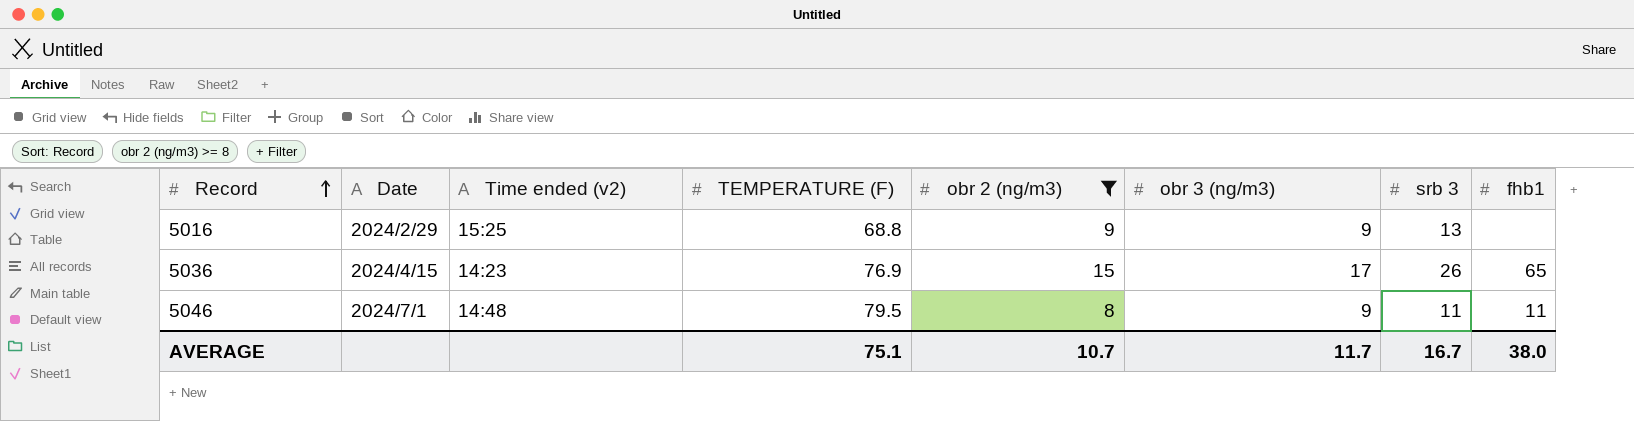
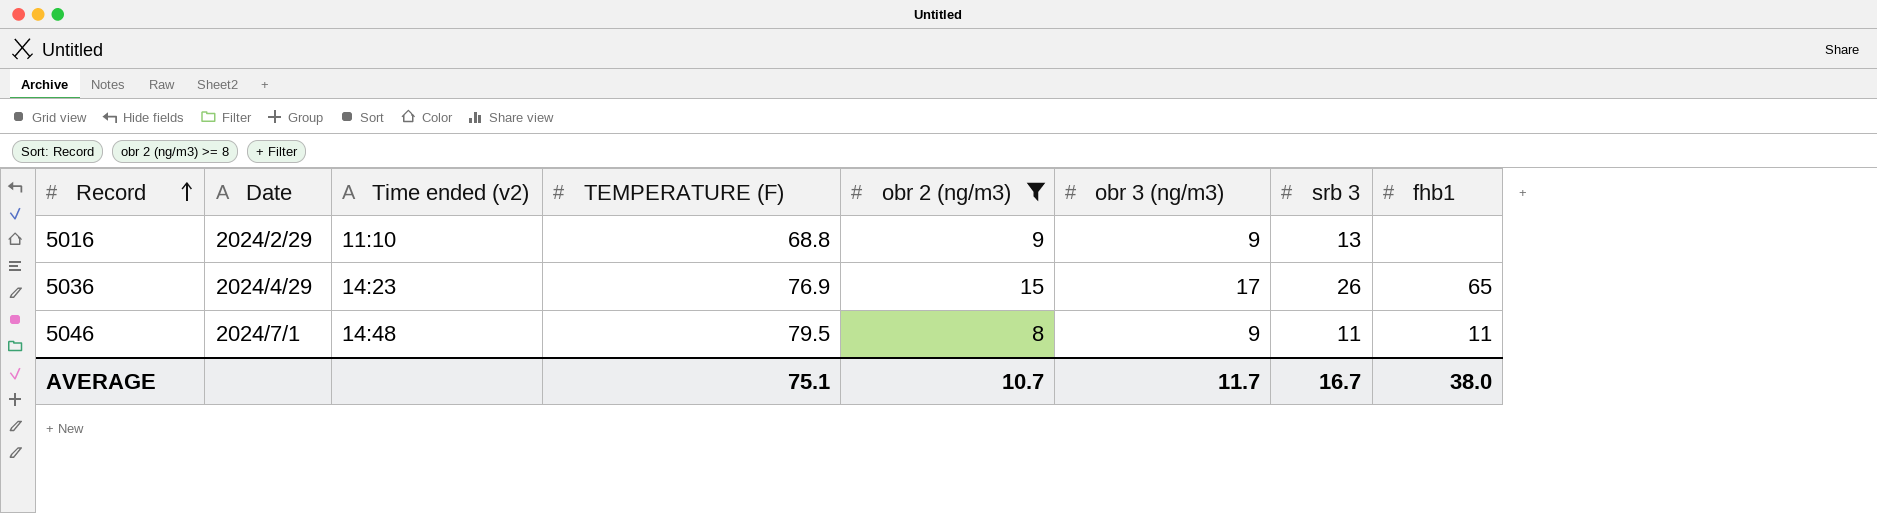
5016 | Time ended (v2): 15:25 -> 11:10
5036 | Date: 2024/4/15 -> 2024/4/29

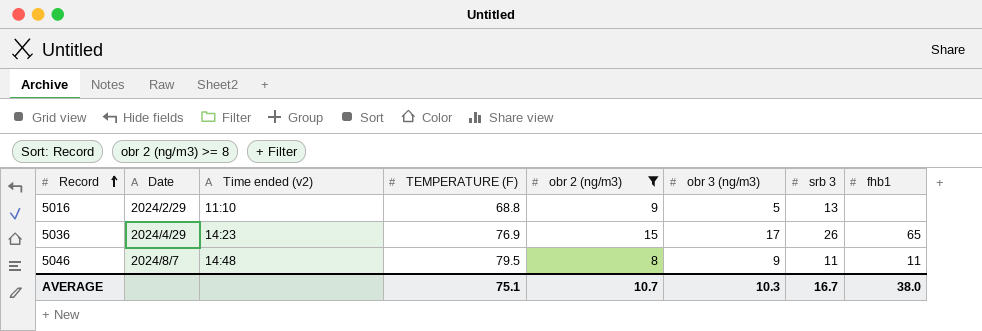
5016 | obr 3 (ng/m3): 9 -> 5
5046 | Date: 2024/7/1 -> 2024/8/7
AVERAGE | obr 3 (ng/m3): 11.7 -> 10.3

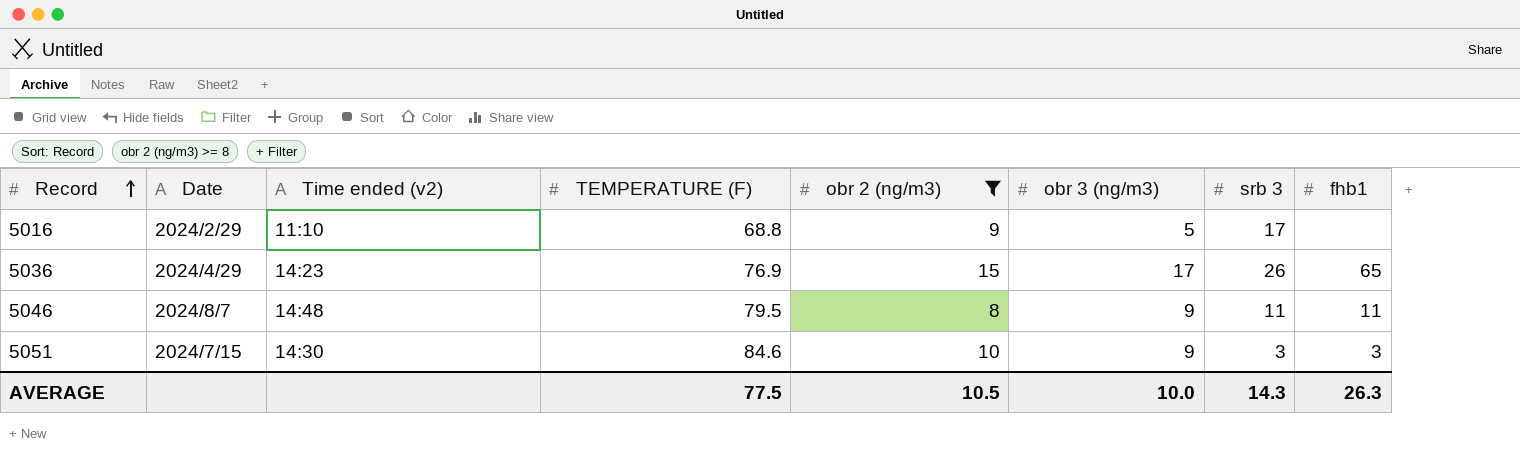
5016 | srb 3: 13 -> 17
row 5051: none -> 2024/7/15 | 14:30 | 84.6 | 10 | 9 | 3 | 3
AVERAGE | TEMPERATURE (F): 75.1 -> 77.5
AVERAGE | obr 2 (ng/m3): 10.7 -> 10.5
AVERAGE | obr 3 (ng/m3): 10.3 -> 10.0
AVERAGE | srb 3: 16.7 -> 14.3
AVERAGE | fhb1: 38.0 -> 26.3

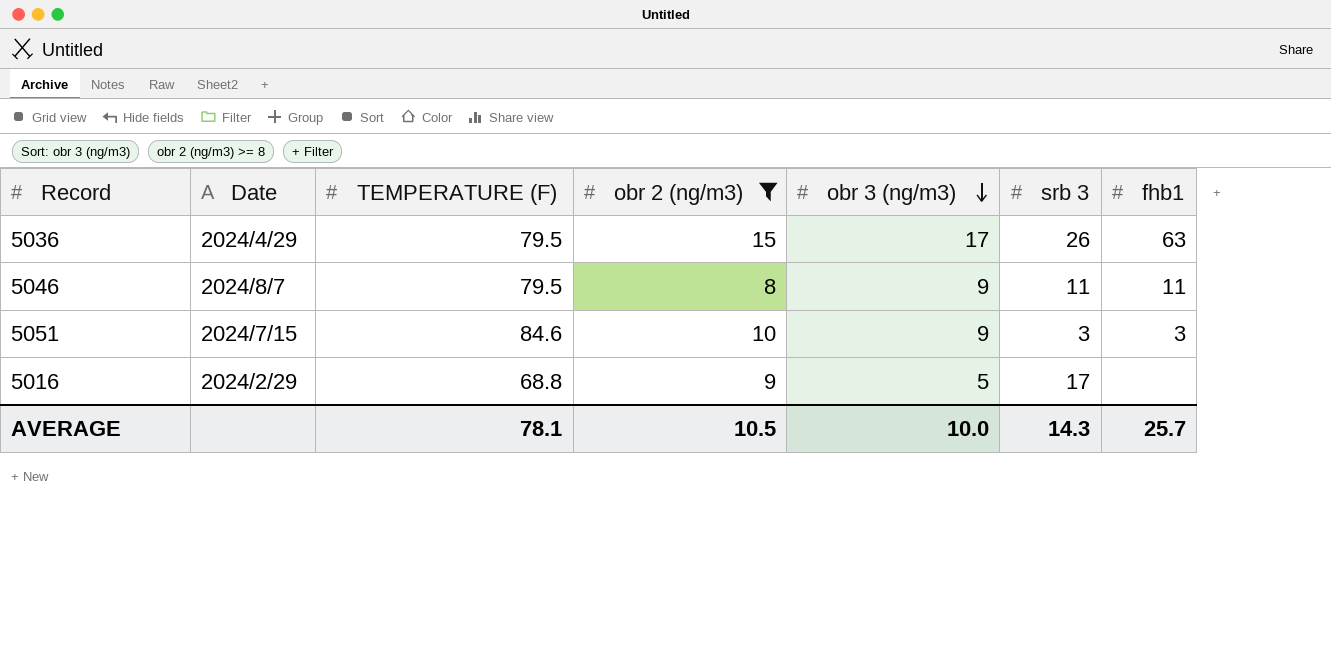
row order: Record ascending -> obr 3 (ng/m3) descending
column Time ended (v2) | position: 3 -> none
5036 | TEMPERATURE (F): 76.9 -> 79.5
5036 | fhb1: 65 -> 63
AVERAGE | TEMPERATURE (F): 77.5 -> 78.1
AVERAGE | fhb1: 26.3 -> 25.7

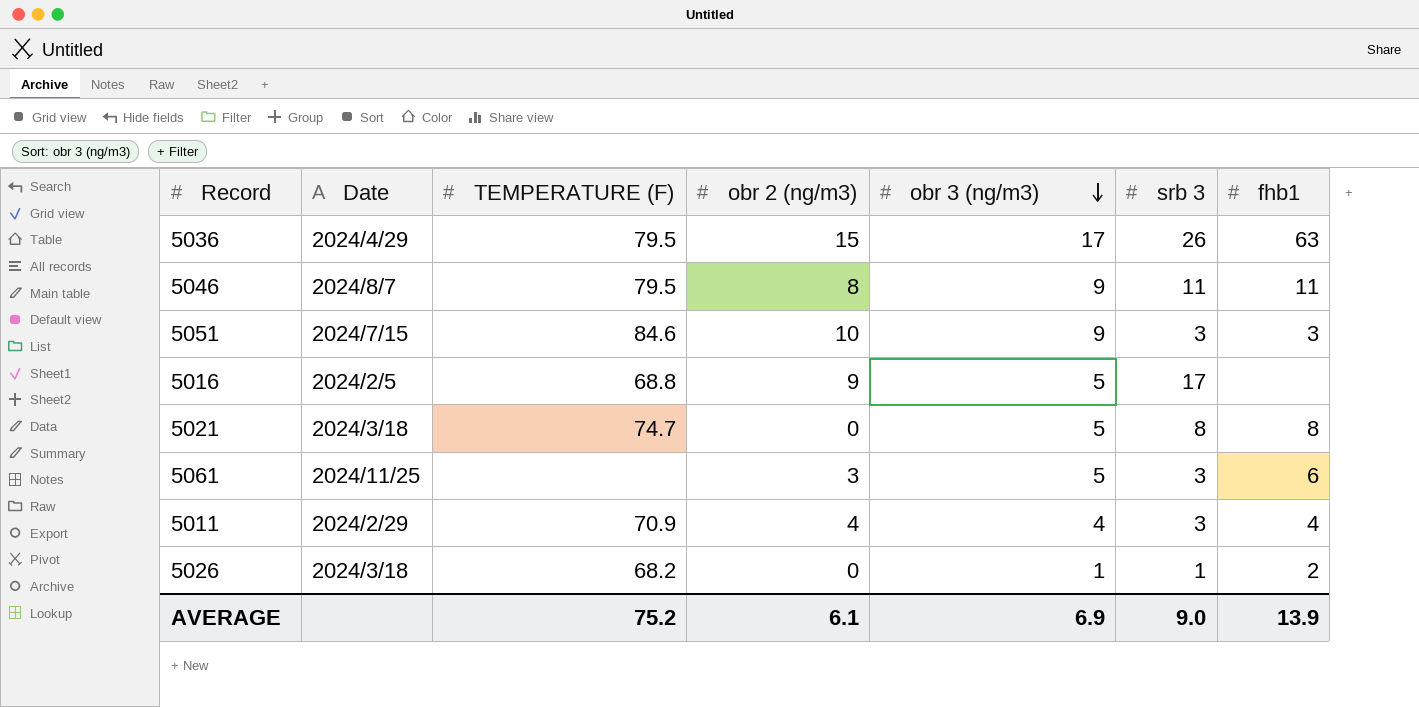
filter: obr 2 (ng/m3) >= 8 -> none
5016 | Date: 2024/2/29 -> 2024/2/5
AVERAGE | TEMPERATURE (F): 78.1 -> 75.2
AVERAGE | obr 2 (ng/m3): 10.5 -> 6.1
AVERAGE | obr 3 (ng/m3): 10.0 -> 6.9
AVERAGE | srb 3: 14.3 -> 9.0
AVERAGE | fhb1: 25.7 -> 13.9

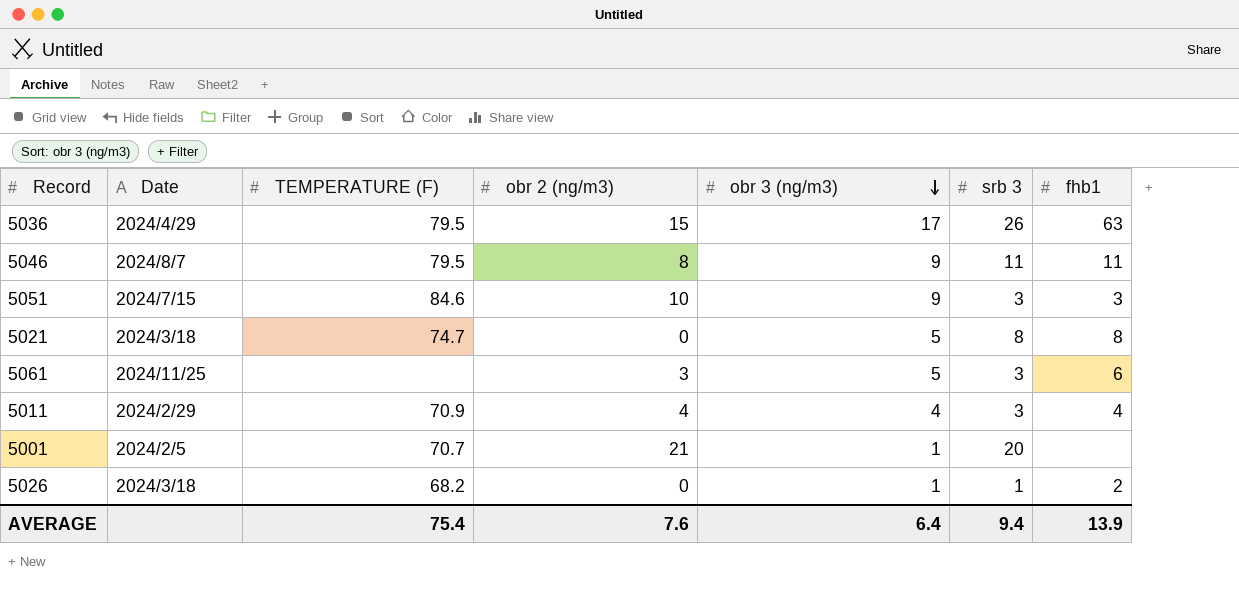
row 5016: 2024/2/5 | 68.8 | 9 | 5 | 17 | none -> none
row 5001: none -> 2024/2/5 | 70.7 | 21 | 1 | 20 | none
AVERAGE | TEMPERATURE (F): 75.2 -> 75.4
AVERAGE | obr 2 (ng/m3): 6.1 -> 7.6
AVERAGE | obr 3 (ng/m3): 6.9 -> 6.4
AVERAGE | srb 3: 9.0 -> 9.4

